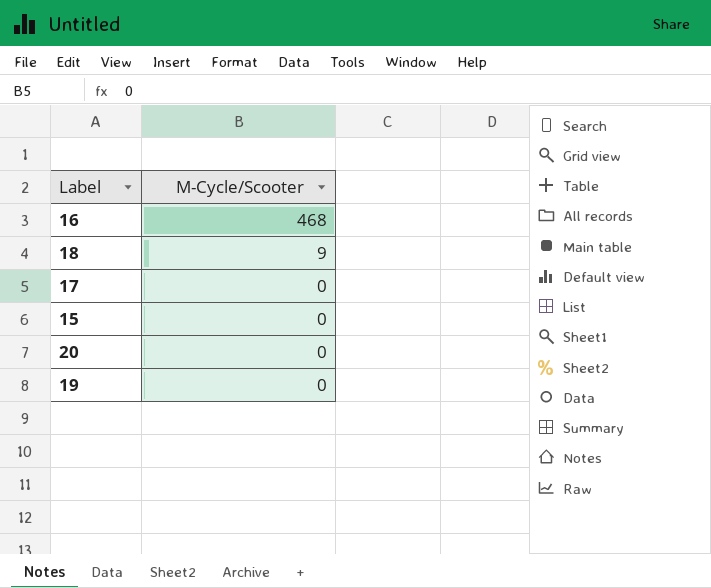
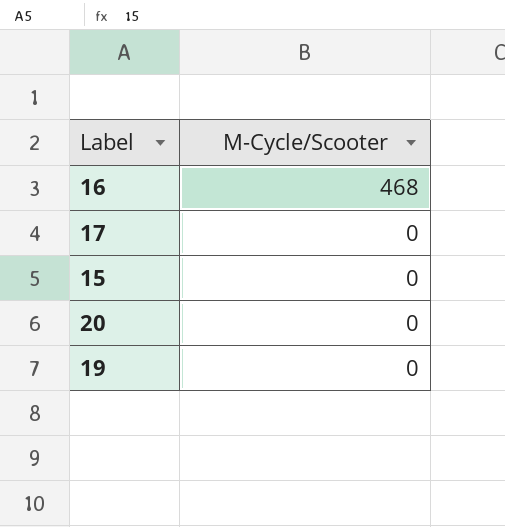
row 18: 9 -> none

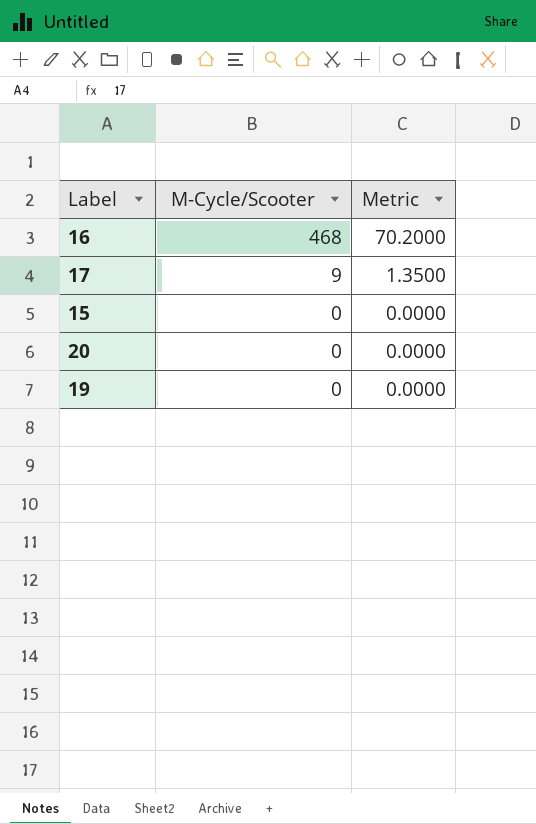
column Metric | formula: none -> [M-Cycle/Scooter] * 0.15
17 | M-Cycle/Scooter: 0 -> 9

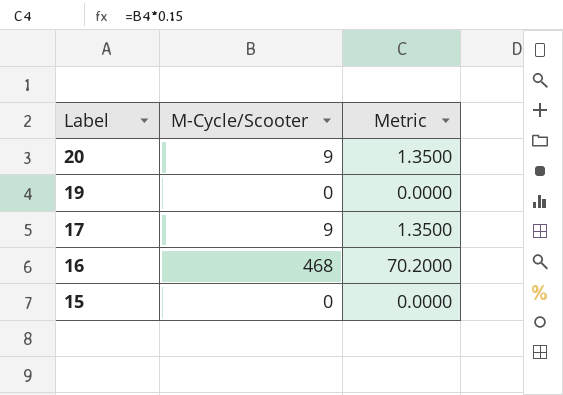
row order: M-Cycle/Scooter descending -> Label descending
20 | M-Cycle/Scooter: 0 -> 9
20 | Metric: 0.0000 -> 1.3500

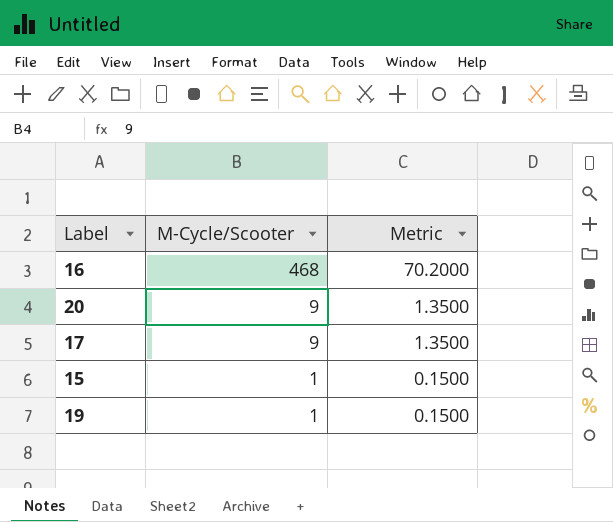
row order: Label descending -> M-Cycle/Scooter descending
15 | M-Cycle/Scooter: 0 -> 1
15 | Metric: 0.0000 -> 0.1500
19 | M-Cycle/Scooter: 0 -> 1
19 | Metric: 0.0000 -> 0.1500

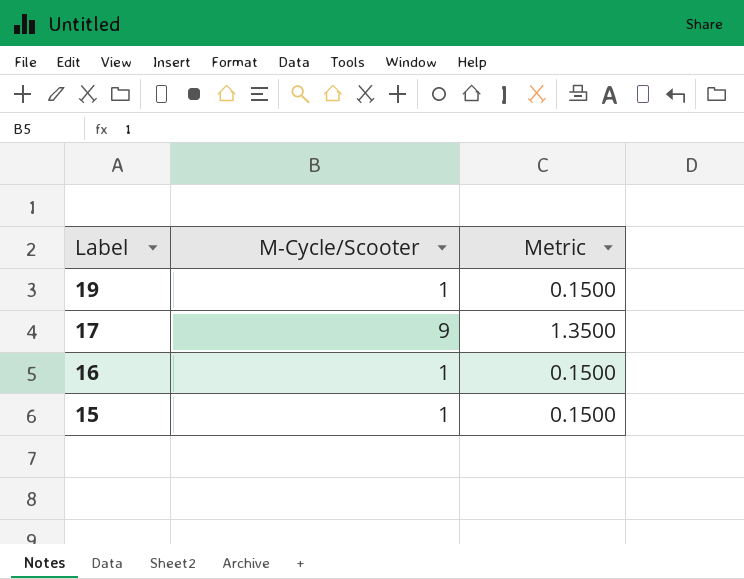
row order: M-Cycle/Scooter descending -> Label descending
row 20: 9 | 1.3500 -> none
16 | M-Cycle/Scooter: 468 -> 1
16 | Metric: 70.2000 -> 0.1500

